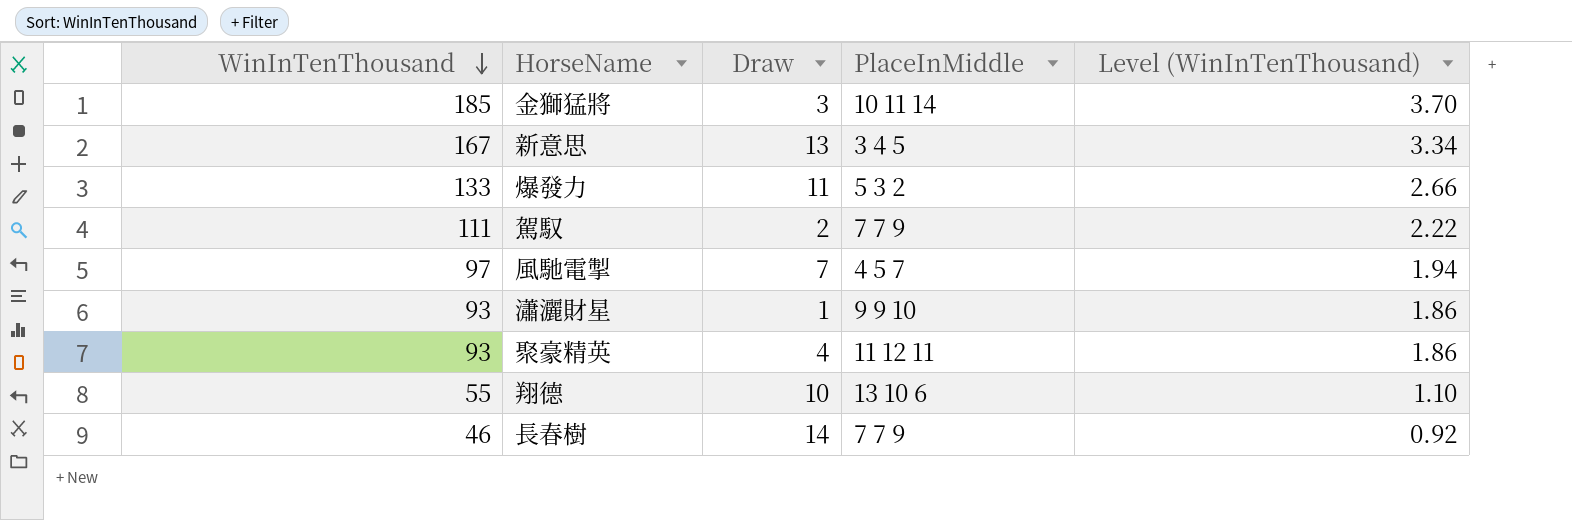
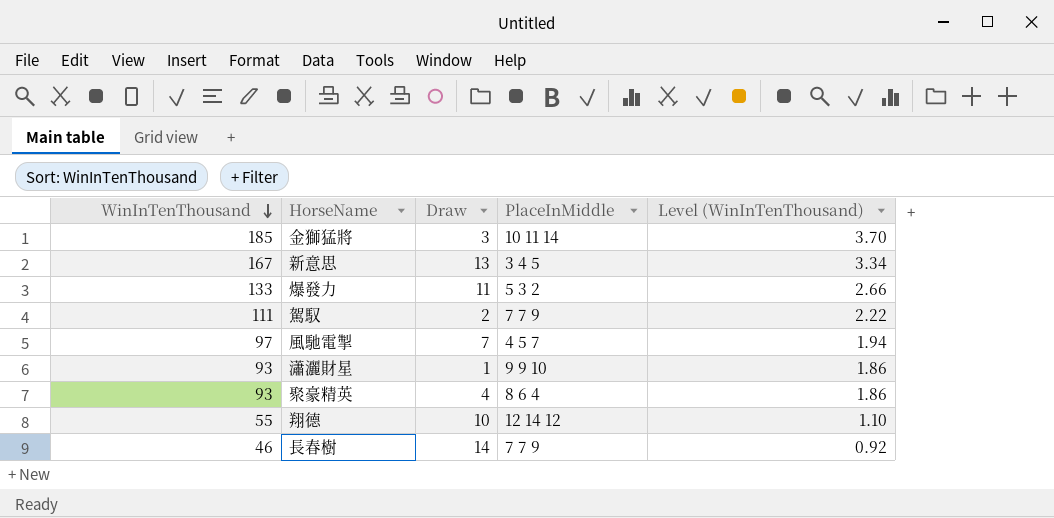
聚豪精英 | PlaceInMiddle: 11 12 11 -> 8 6 4
翔德 | PlaceInMiddle: 13 10 6 -> 12 14 12

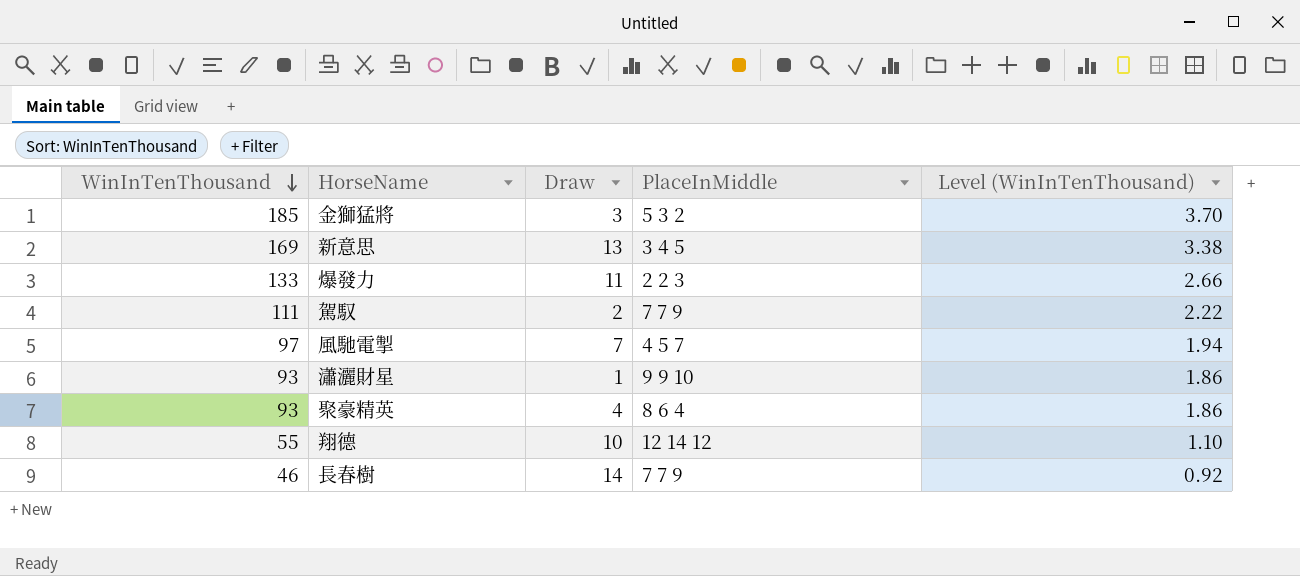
金獅猛將 | PlaceInMiddle: 10 11 14 -> 5 3 2
新意思 | WinInTenThousand: 167 -> 169
新意思 | Level (WinInTenThousand): 3.34 -> 3.38
爆發力 | PlaceInMiddle: 5 3 2 -> 2 2 3

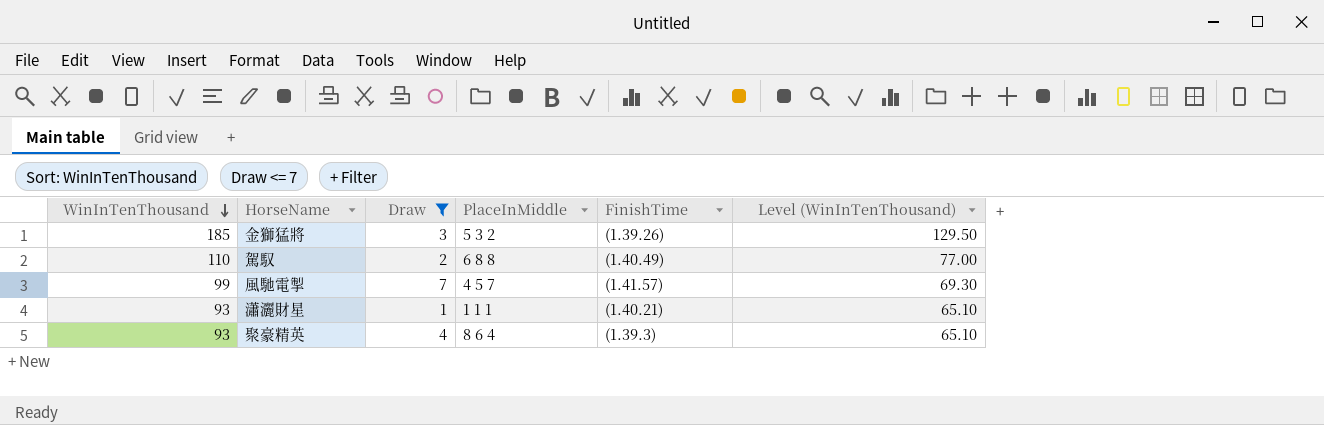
filter: none -> Draw <= 7
column FinishTime | position: none -> 5
column Level (WinInTenThousand) | formula: [WinInTenThousand] * 0.02 -> [WinInTenThousand] * 0.7
駕馭 | WinInTenThousand: 111 -> 110
駕馭 | PlaceInMiddle: 7 7 9 -> 6 8 8
風馳電掣 | WinInTenThousand: 97 -> 99
瀟灑財星 | PlaceInMiddle: 9 9 10 -> 1 1 1

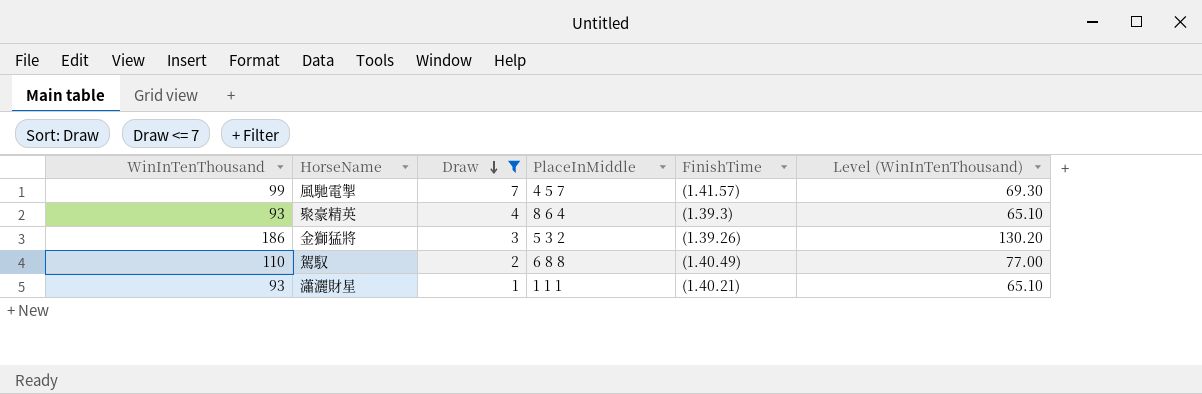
row order: WinInTenThousand descending -> Draw descending
金獅猛將 | WinInTenThousand: 185 -> 186
金獅猛將 | Level (WinInTenThousand): 129.50 -> 130.20

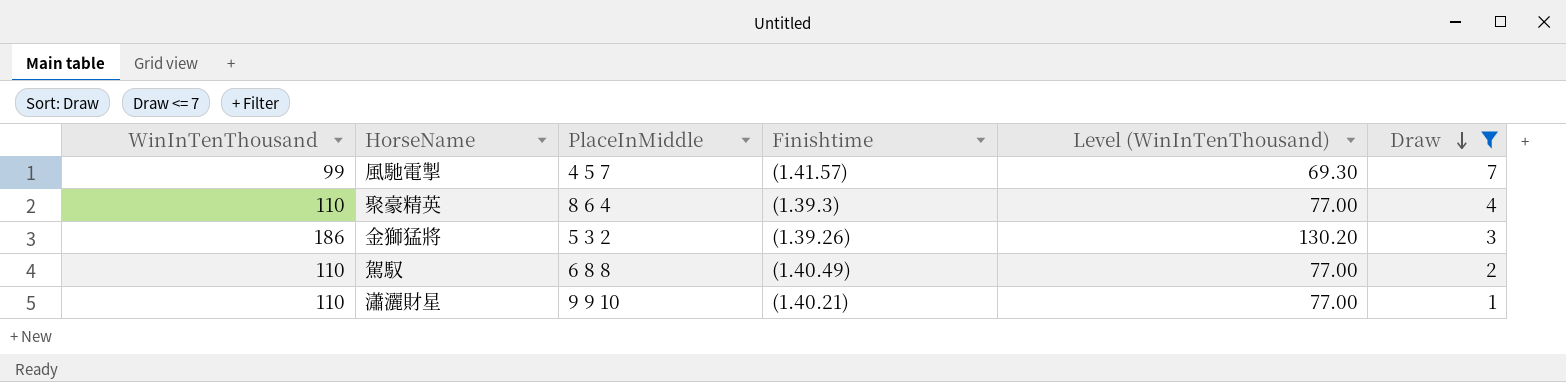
column name: FinishTime -> Finishtime
column Draw | position: 3 -> 6
聚豪精英 | WinInTenThousand: 93 -> 110
聚豪精英 | Level (WinInTenThousand): 65.10 -> 77.00
瀟灑財星 | WinInTenThousand: 93 -> 110
瀟灑財星 | PlaceInMiddle: 1 1 1 -> 9 9 10
瀟灑財星 | Level (WinInTenThousand): 65.10 -> 77.00

